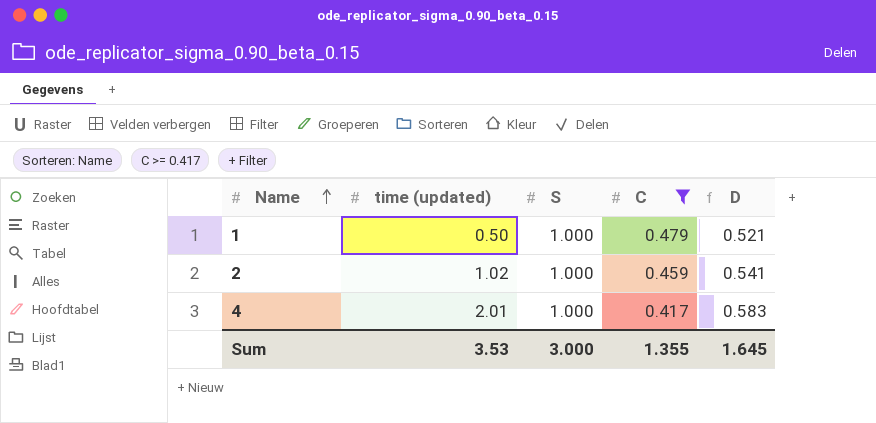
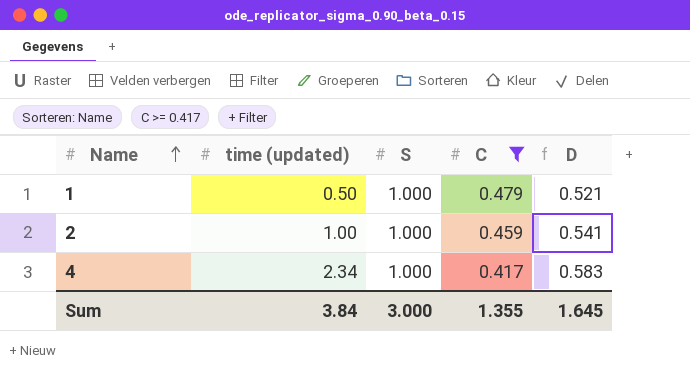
2 | time (updated): 1.02 -> 1.00
4 | time (updated): 2.01 -> 2.34
Sum | time (updated): 3.53 -> 3.84

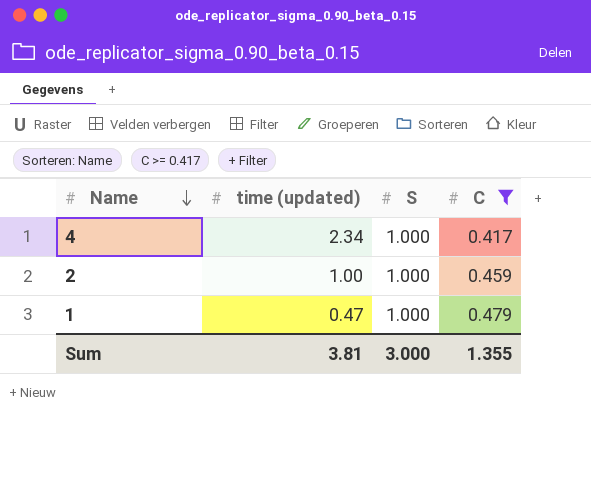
row order: Name ascending -> Name descending
column D | formula: [S] - [C] -> none
1 | time (updated): 0.50 -> 0.47
Sum | time (updated): 3.84 -> 3.81

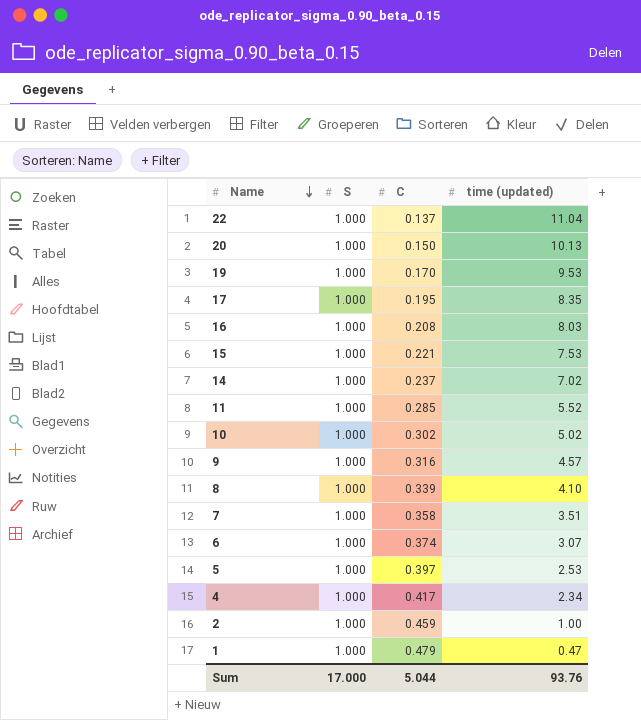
filter: C >= 0.417 -> none
column time (updated) | position: 2 -> 4
Sum | S: 3.000 -> 17.000
Sum | C: 1.355 -> 5.044
Sum | time (updated): 3.81 -> 93.76

